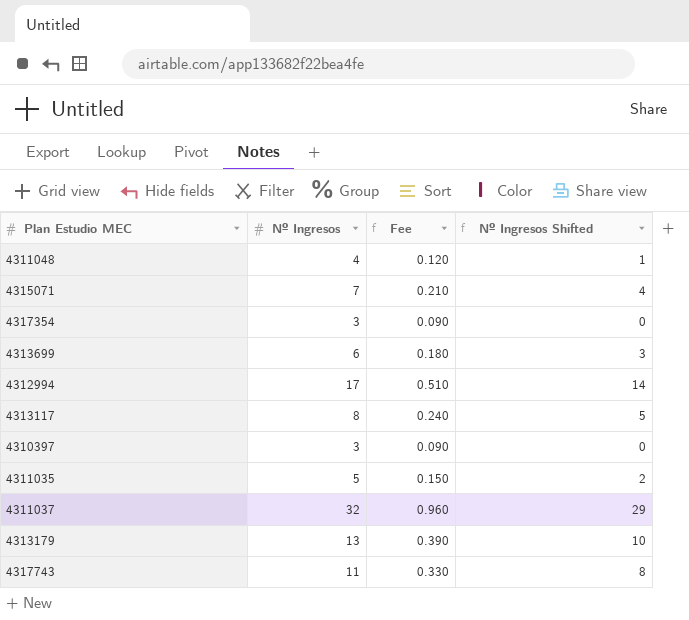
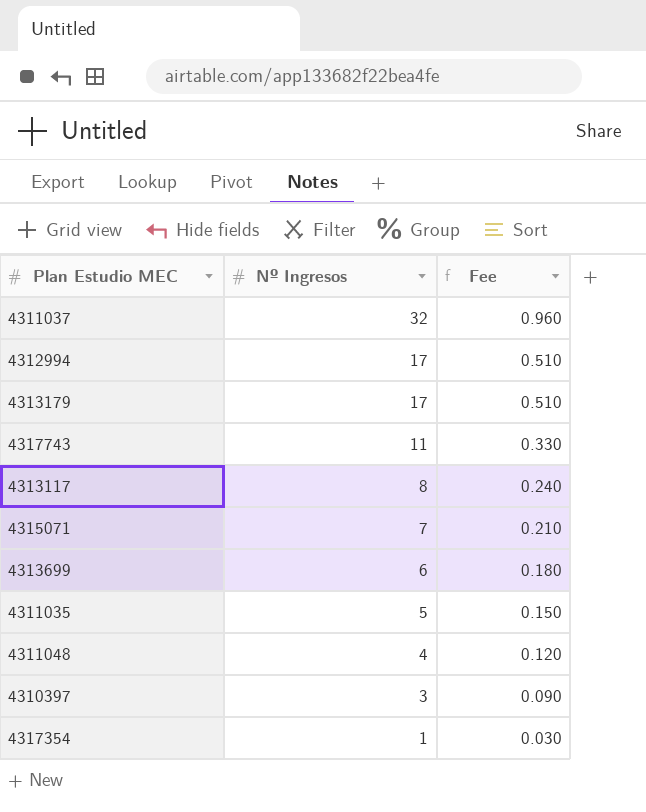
row order: none -> Nº Ingresos descending
column Nº Ingresos Shifted | formula: [Nº Ingresos] - 3 -> none
4313179 | Nº Ingresos: 13 -> 17
4313179 | Fee: 0.390 -> 0.510
4317354 | Nº Ingresos: 3 -> 1
4317354 | Fee: 0.090 -> 0.030

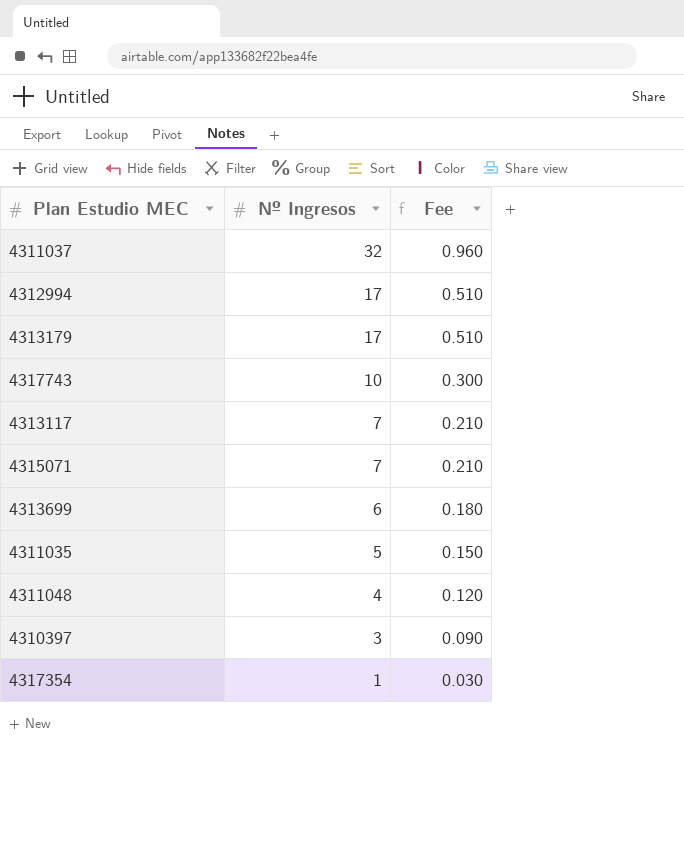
4317743 | Nº Ingresos: 11 -> 10
4317743 | Fee: 0.330 -> 0.300
4313117 | Nº Ingresos: 8 -> 7
4313117 | Fee: 0.240 -> 0.210

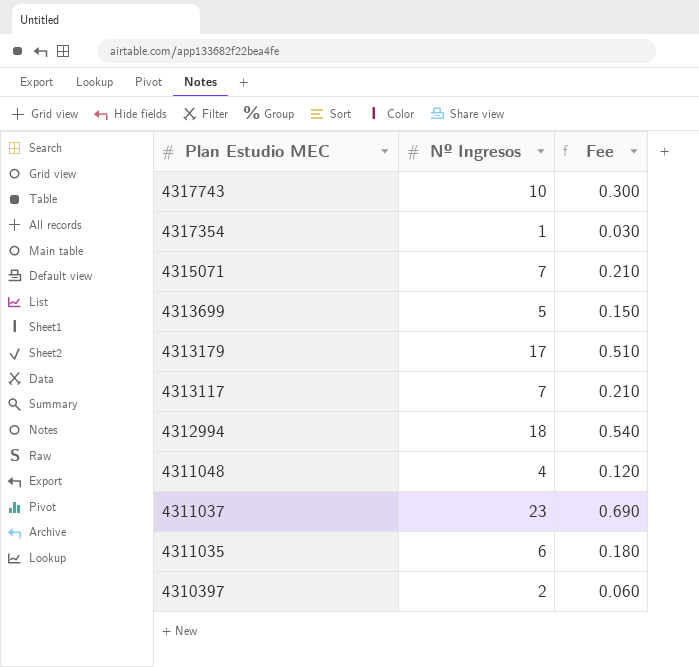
row order: Nº Ingresos descending -> Plan Estudio MEC descending
4313699 | Nº Ingresos: 6 -> 5
4313699 | Fee: 0.180 -> 0.150
4312994 | Nº Ingresos: 17 -> 18
4312994 | Fee: 0.510 -> 0.540
4311037 | Nº Ingresos: 32 -> 23
4311037 | Fee: 0.960 -> 0.690
4311035 | Nº Ingresos: 5 -> 6
4311035 | Fee: 0.150 -> 0.180
4310397 | Nº Ingresos: 3 -> 2
4310397 | Fee: 0.090 -> 0.060

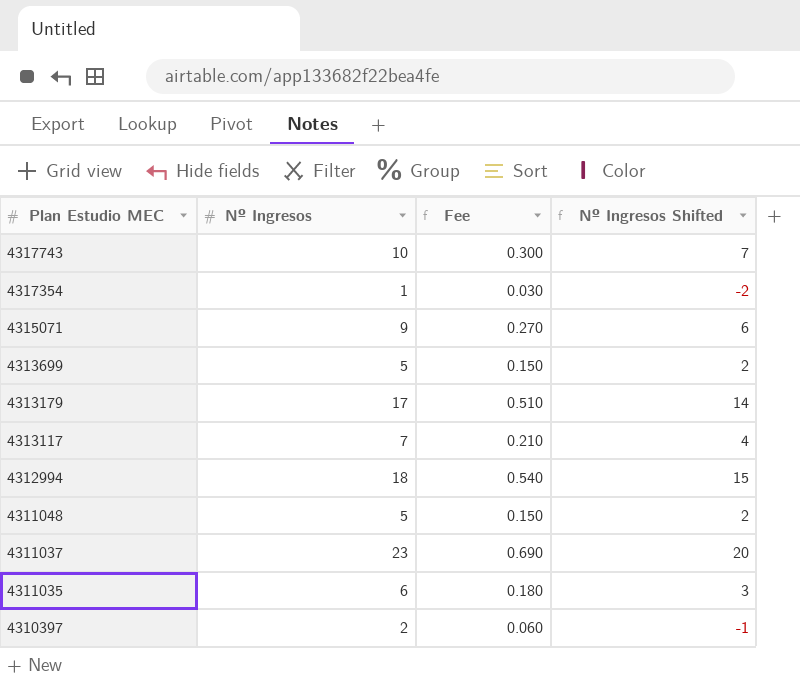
column Nº Ingresos Shifted | formula: none -> [Nº Ingresos] - 3
4315071 | Nº Ingresos: 7 -> 9
4315071 | Fee: 0.210 -> 0.270
4311048 | Nº Ingresos: 4 -> 5
4311048 | Fee: 0.120 -> 0.150

